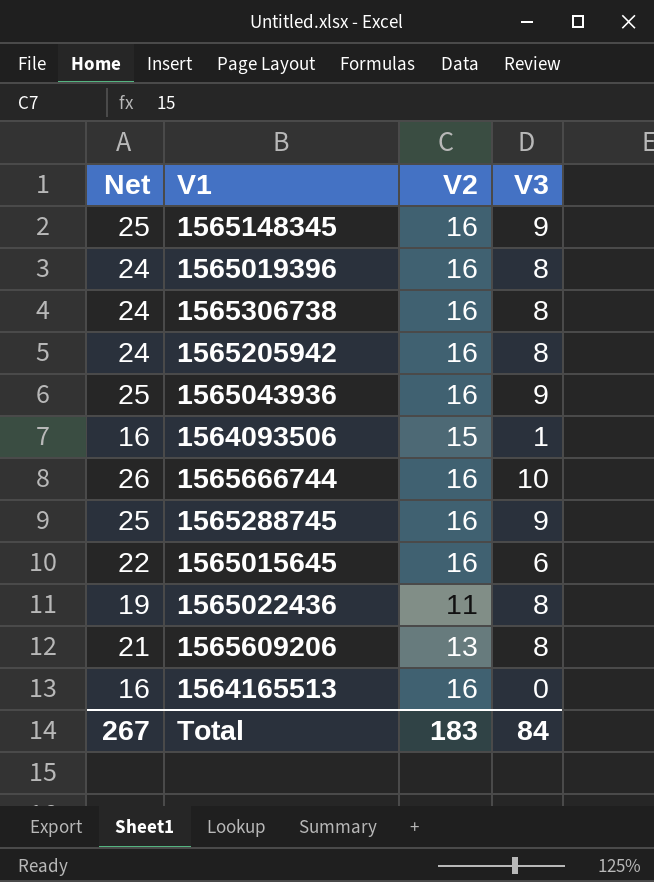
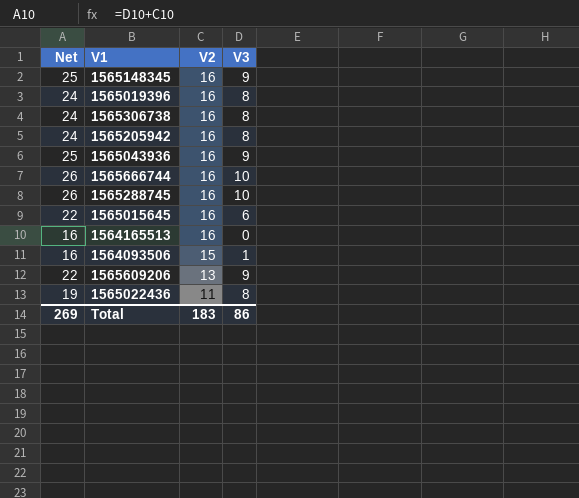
row order: none -> V2 descending
1565288745 | Net: 25 -> 26
1565288745 | V3: 9 -> 10
1565609206 | Net: 21 -> 22
1565609206 | V3: 8 -> 9
Total | Net: 267 -> 269
Total | V3: 84 -> 86

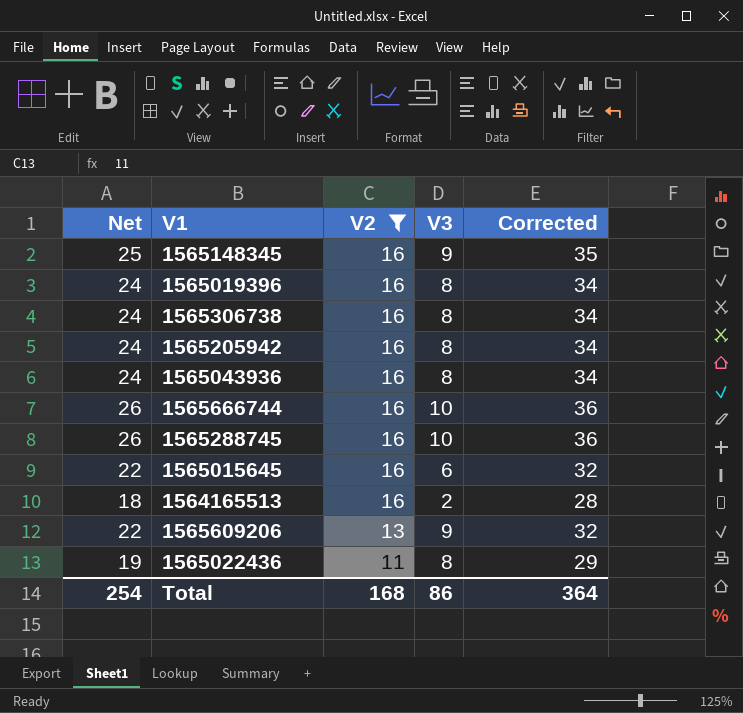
filter: none -> V2 != 15
column Corrected | formula: none -> [Net] + 10
1565043936 | Net: 25 -> 24
1565043936 | V3: 9 -> 8
1564165513 | Net: 16 -> 18
1564165513 | V3: 0 -> 2
Total | Net: 269 -> 254
Total | V2: 183 -> 168

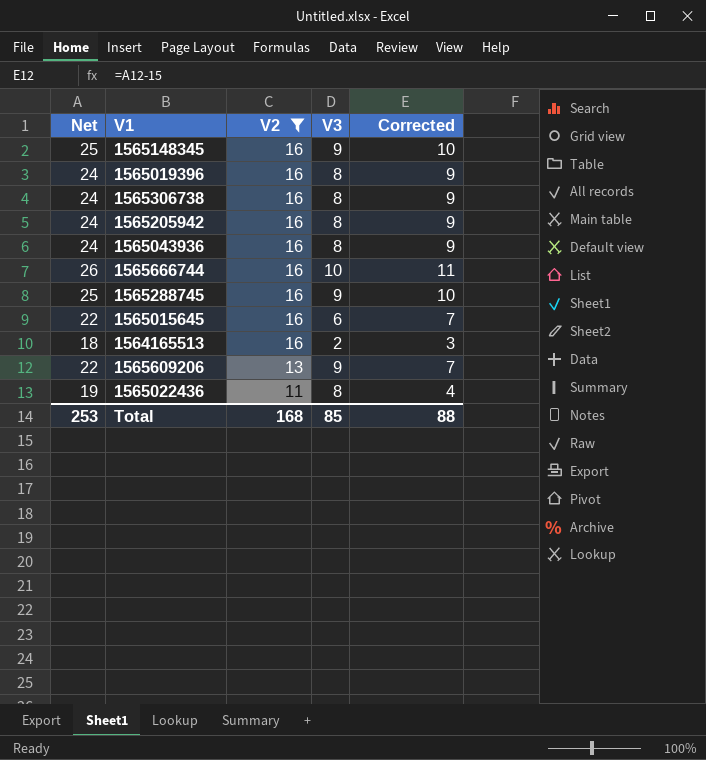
column Corrected | formula: [Net] + 10 -> [Net] - 15
1565288745 | Net: 26 -> 25
1565288745 | V3: 10 -> 9
Total | Net: 254 -> 253
Total | V3: 86 -> 85
Total | Corrected: 364 -> 88

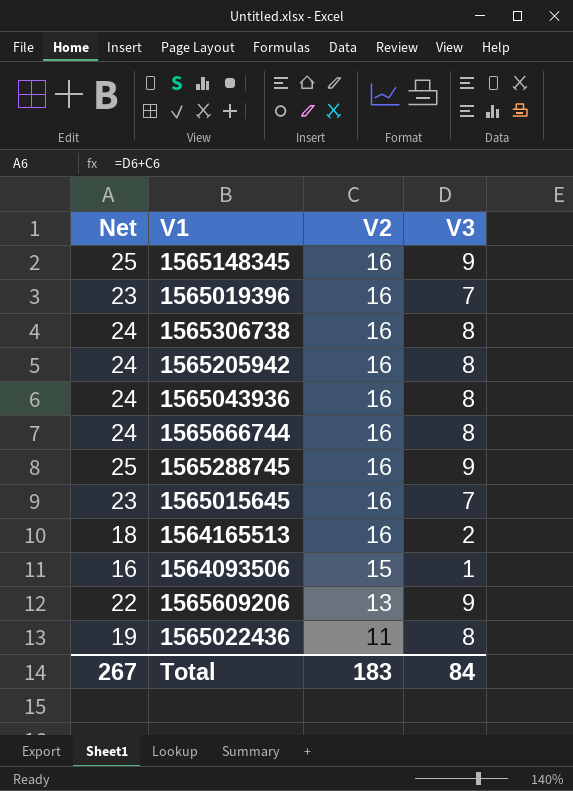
filter: V2 != 15 -> none
column Corrected | formula: [Net] - 15 -> none
1565019396 | Net: 24 -> 23
1565019396 | V3: 8 -> 7
1565666744 | Net: 26 -> 24
1565666744 | V3: 10 -> 8
1565015645 | Net: 22 -> 23
1565015645 | V3: 6 -> 7
Total | Net: 253 -> 267
Total | V2: 168 -> 183
Total | V3: 85 -> 84

